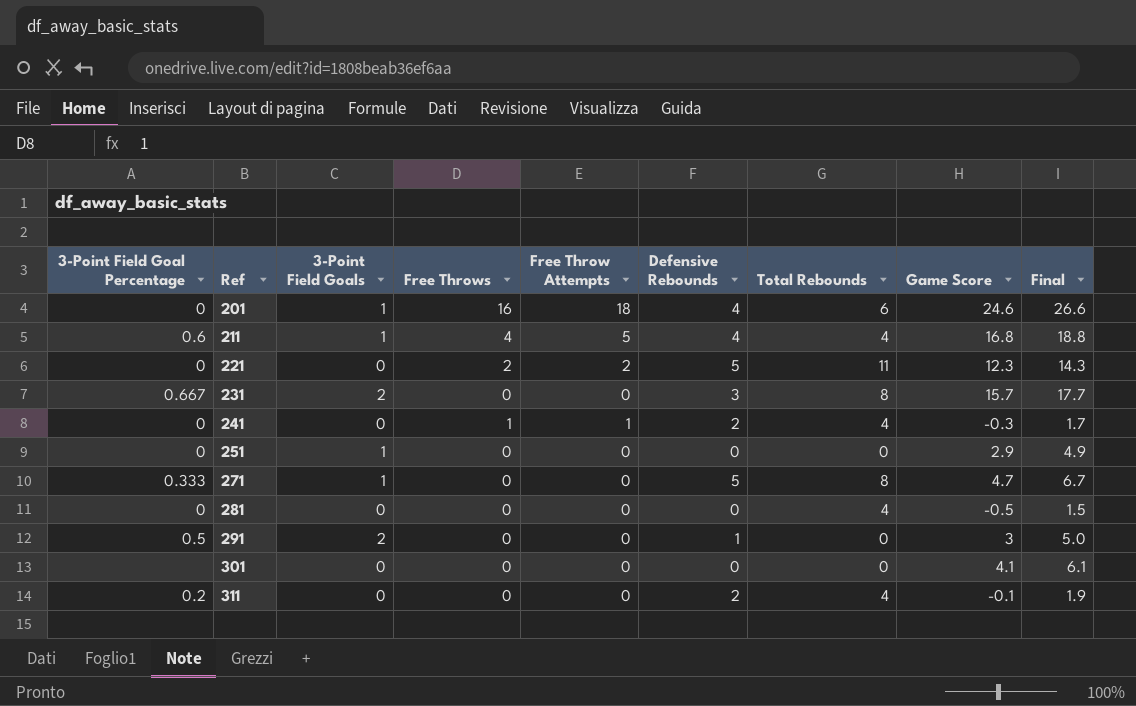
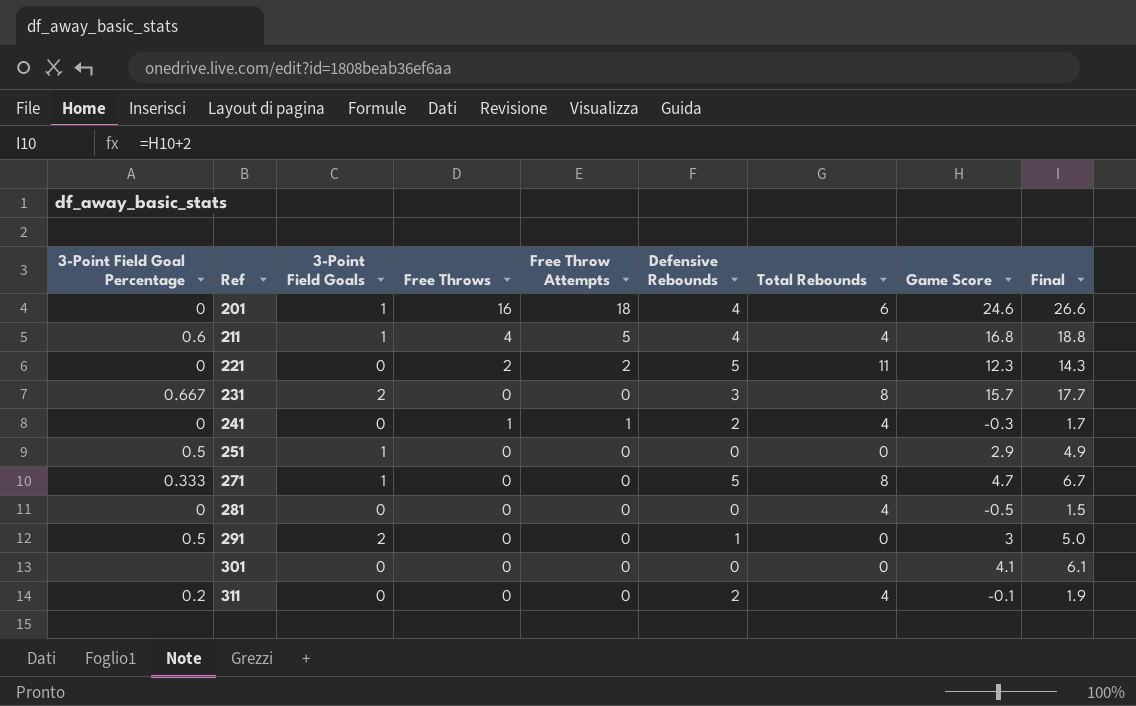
251 | 3-Point Field Goal Percentage: 0 -> 0.5

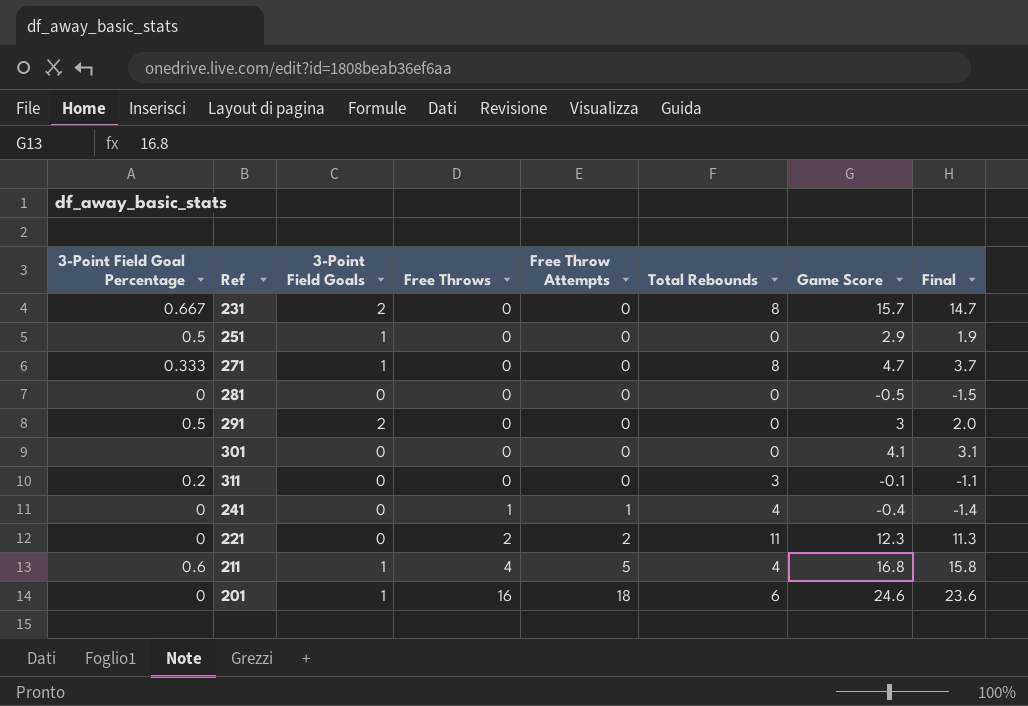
row order: Ref ascending -> Free Throws ascending
column Defensive Rebounds | position: 6 -> none
column Final | formula: [Game Score] + 2 -> [Game Score] - 1
281 | Total Rebounds: 4 -> 0
311 | Total Rebounds: 4 -> 3
241 | Game Score: -0.3 -> -0.4

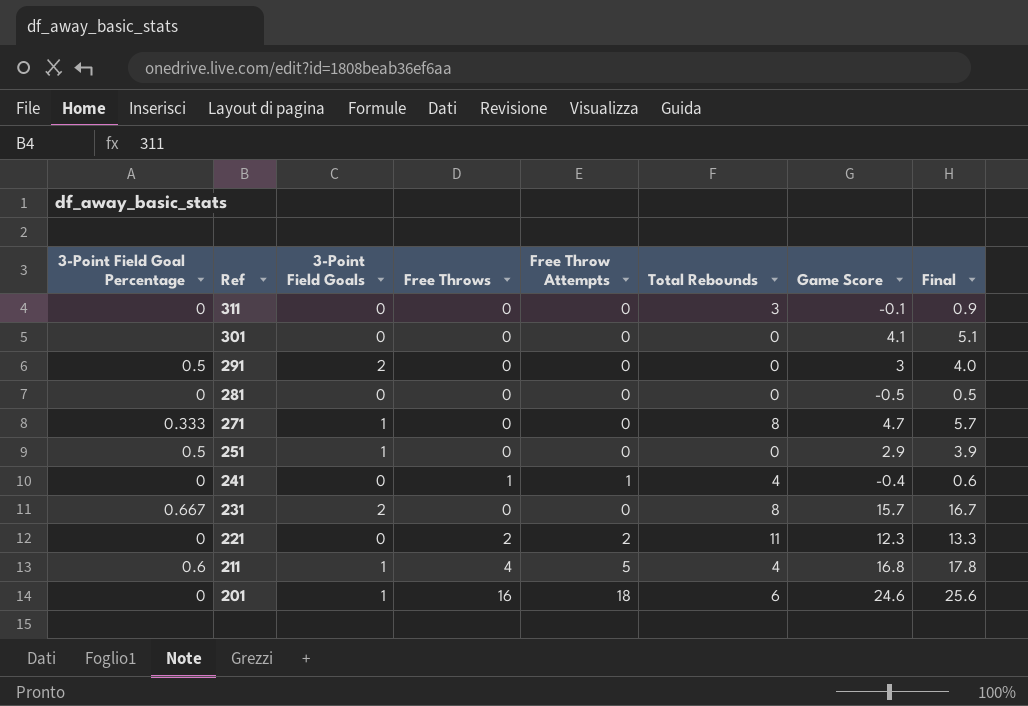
row order: Free Throws ascending -> Ref descending
column Final | formula: [Game Score] - 1 -> [Game Score] + 1
311 | 3-Point Field Goal Percentage: 0.2 -> 0

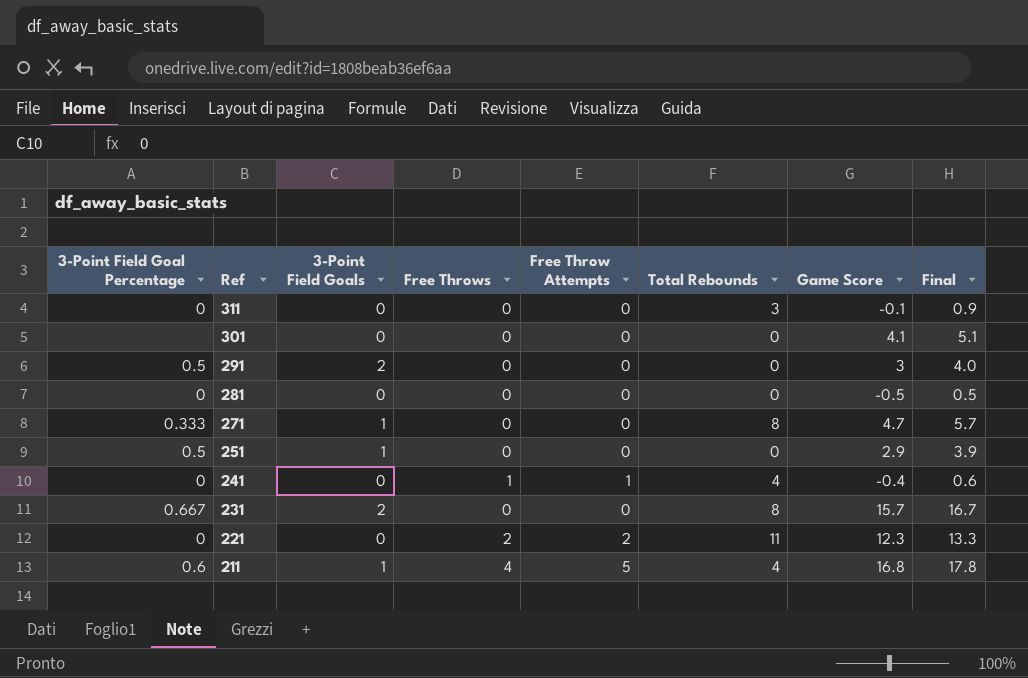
row 201: 0 | 1 | 16 | 18 | 6 | 24.6 | 25.6 -> none

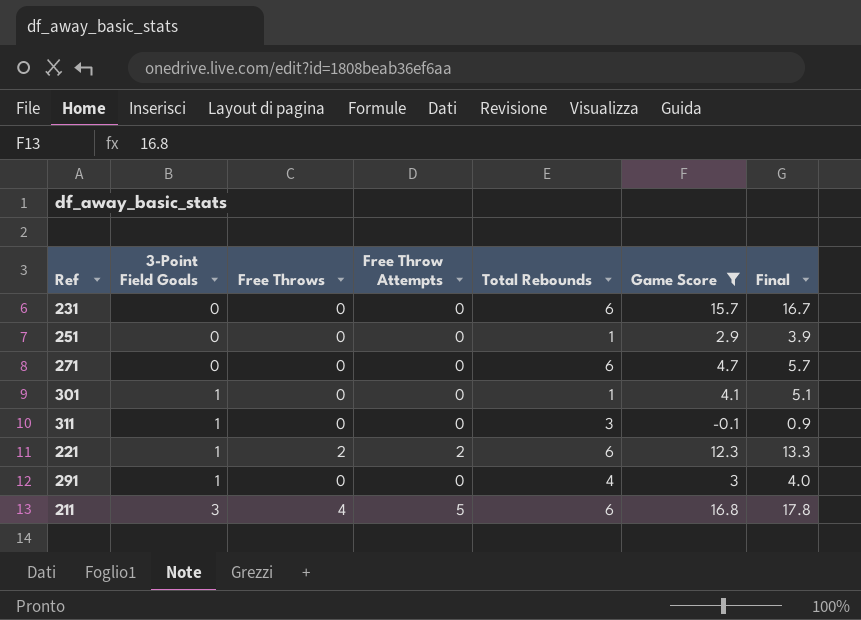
filter: none -> Game Score >= -0.1
row order: Ref descending -> 3-Point Field Goals ascending
column 3-Point Field Goal Percentage | position: 1 -> none
231 | 3-Point Field Goals: 2 -> 0
231 | Total Rebounds: 8 -> 6
251 | 3-Point Field Goals: 1 -> 0
251 | Total Rebounds: 0 -> 1
271 | 3-Point Field Goals: 1 -> 0
271 | Total Rebounds: 8 -> 6
301 | 3-Point Field Goals: 0 -> 1
301 | Total Rebounds: 0 -> 1
311 | 3-Point Field Goals: 0 -> 1
221 | 3-Point Field Goals: 0 -> 1
221 | Total Rebounds: 11 -> 6
291 | 3-Point Field Goals: 2 -> 1
291 | Total Rebounds: 0 -> 4
211 | 3-Point Field Goals: 1 -> 3
211 | Total Rebounds: 4 -> 6

